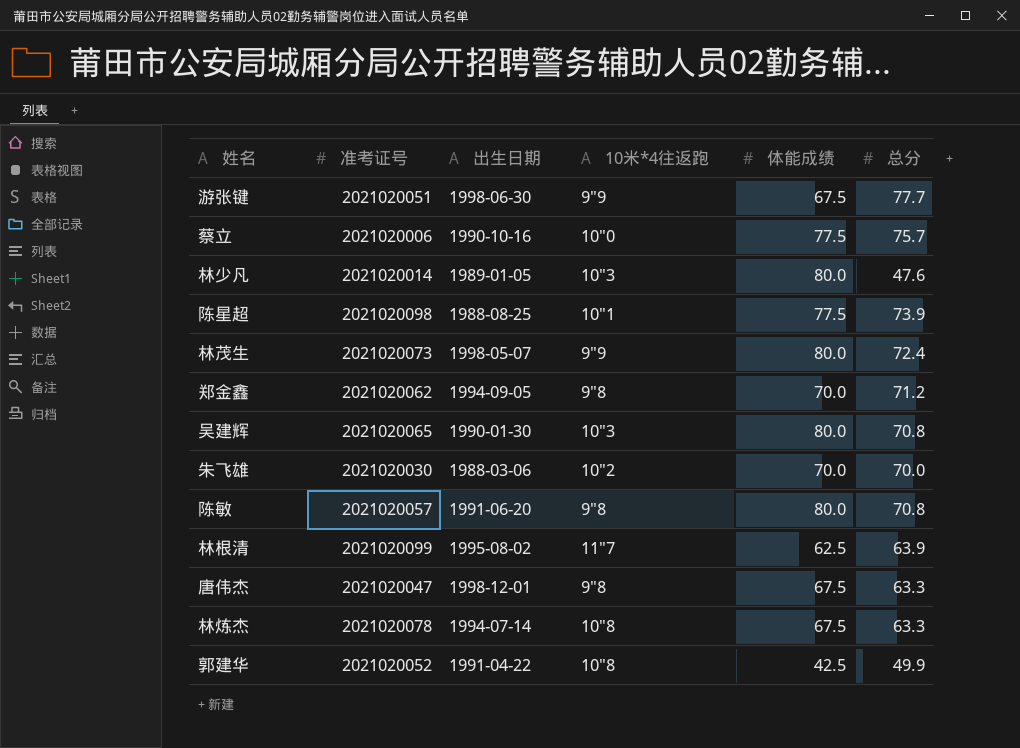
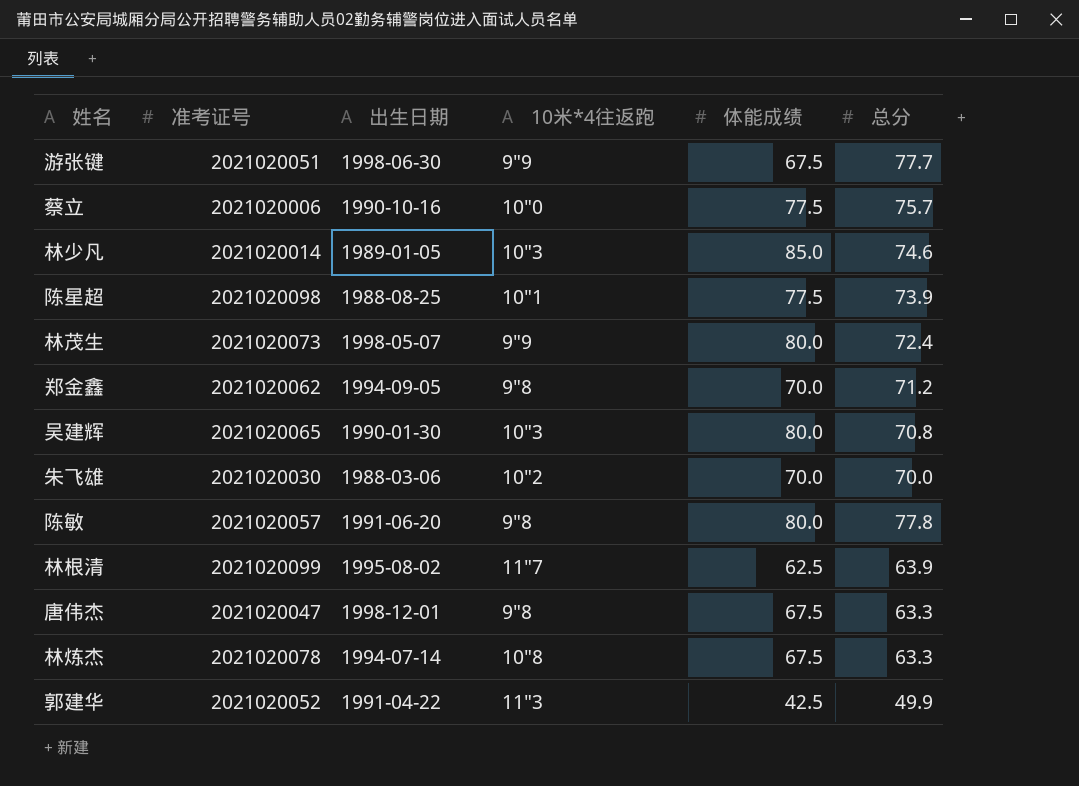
林少凡 | 体能成绩: 80.0 -> 85.0
林少凡 | 总分: 47.6 -> 74.6
陈敏 | 总分: 70.8 -> 77.8
郭建华 | 10米*4往返跑: 10″8 -> 11″3

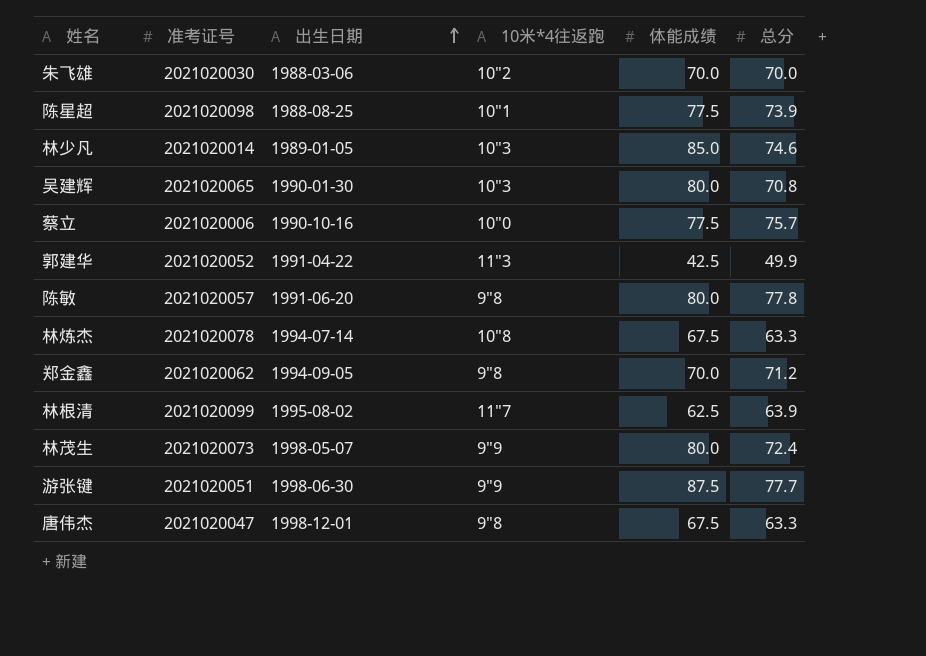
row order: none -> 出生日期 ascending
游张键 | 体能成绩: 67.5 -> 87.5

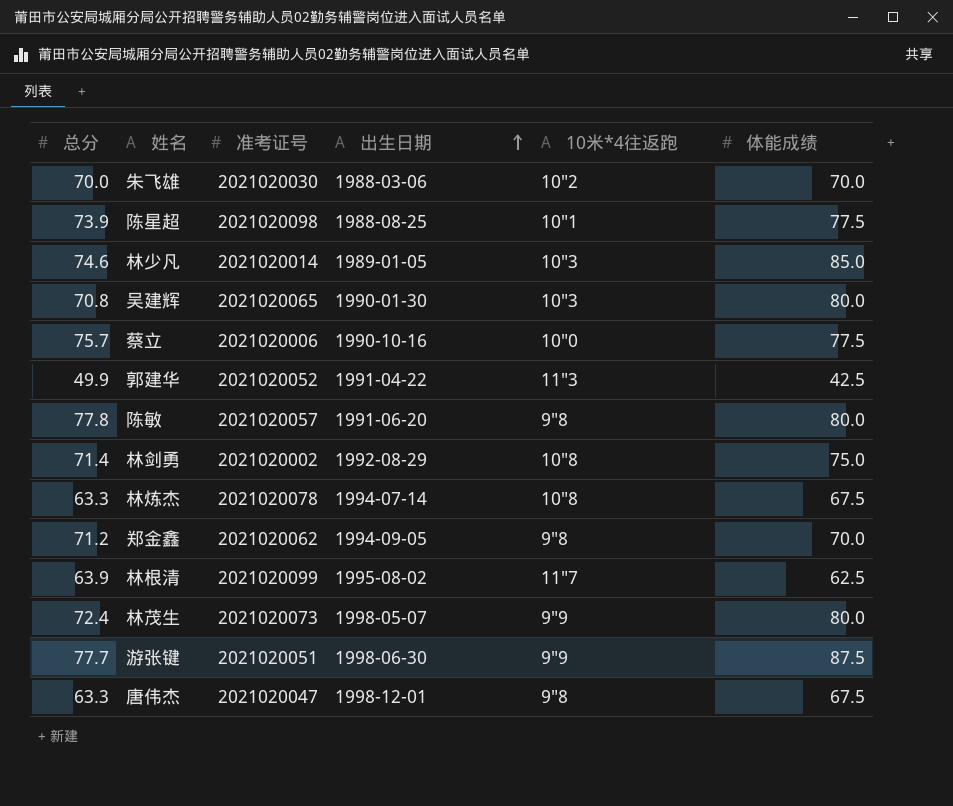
column 总分 | position: 6 -> 1
row 林剑勇: none -> 71.4 | 2021020002 | 1992-08-29 | 10″8 | 75.0

